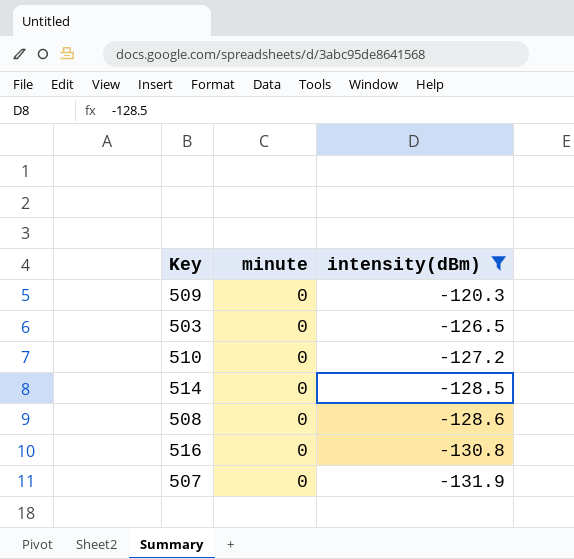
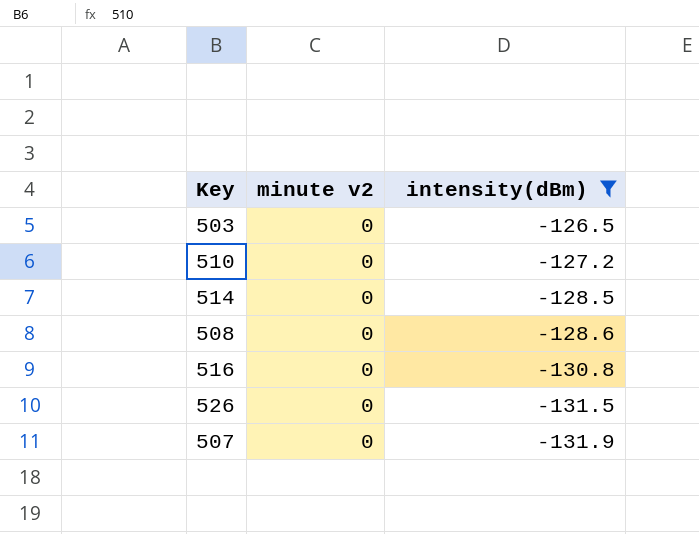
column name: minute -> minute v2
row 509: 0 | -120.3 -> none
row 526: none -> 0 | -131.5

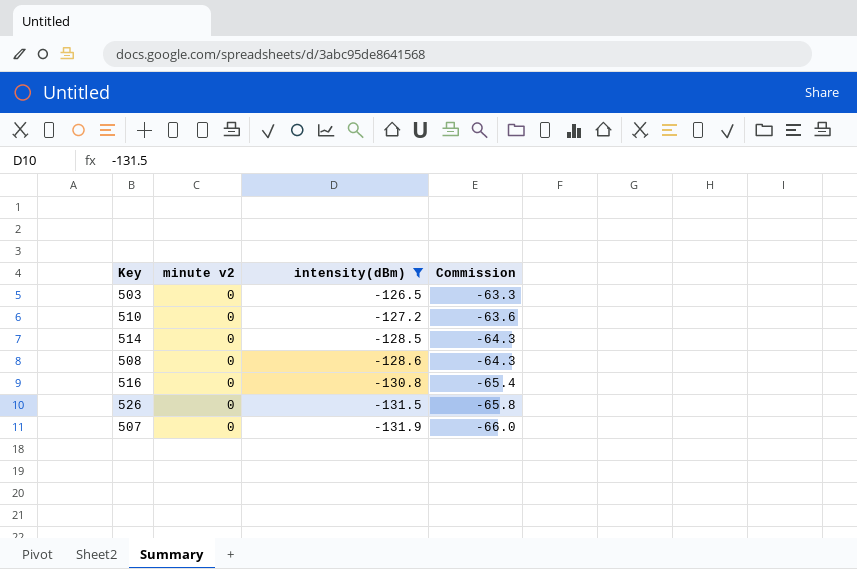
column Commission | formula: none -> [intensity(dBm)] * 0.5

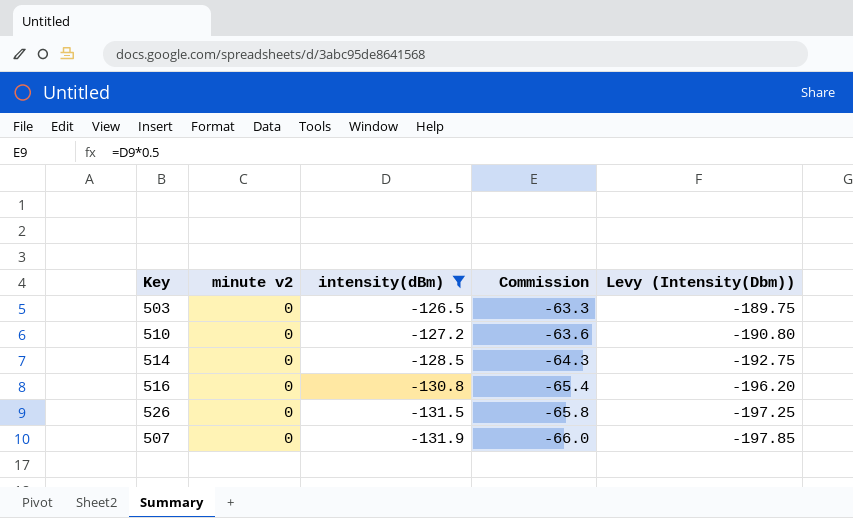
column Levy (Intensity(Dbm)) | formula: none -> [intensity(dBm)] * 1.5
row 508: 0 | -128.6 | -64.3 -> none

